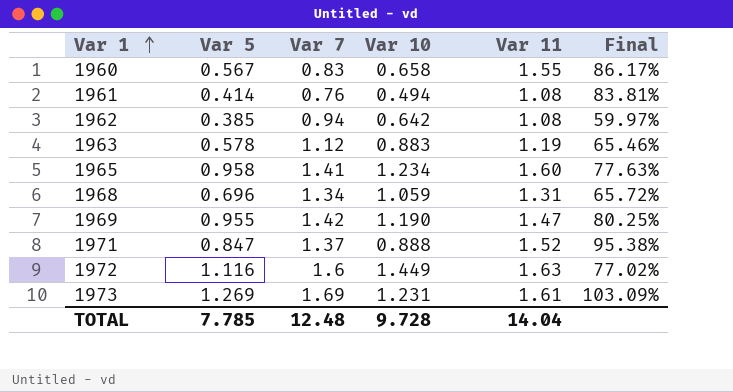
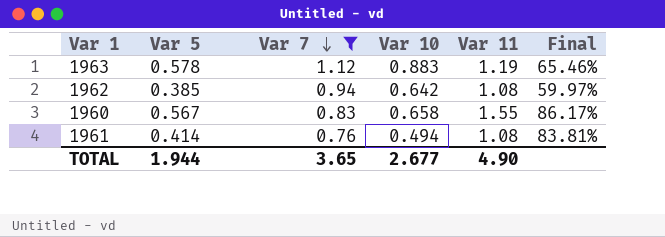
filter: none -> Var 7 <= 1.12
row order: Var 1 ascending -> Var 7 descending
TOTAL | Var 5: 7.785 -> 1.944
TOTAL | Var 7: 12.48 -> 3.65
TOTAL | Var 10: 9.728 -> 2.677
TOTAL | Var 11: 14.04 -> 4.90

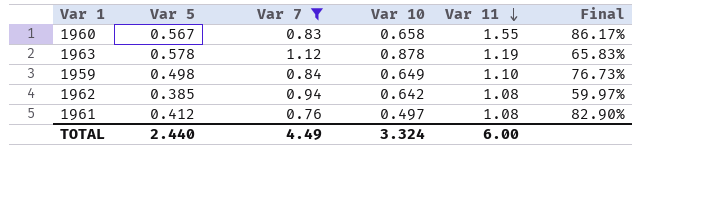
row order: Var 7 descending -> Var 11 descending
1963 | Var 10: 0.883 -> 0.878
1963 | Final: 65.46% -> 65.83%
row 1959: none -> 0.498 | 0.84 | 0.649 | 1.10 | 76.73%
1961 | Var 5: 0.414 -> 0.412
1961 | Var 10: 0.494 -> 0.497
1961 | Final: 83.81% -> 82.90%
TOTAL | Var 5: 1.944 -> 2.440
TOTAL | Var 7: 3.65 -> 4.49
TOTAL | Var 10: 2.677 -> 3.324
TOTAL | Var 11: 4.90 -> 6.00

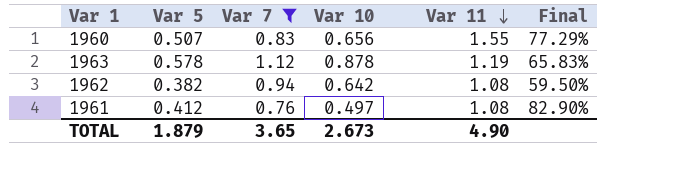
row 1959: 0.498 | 0.84 | 0.649 | 1.10 | 76.73% -> none
1960 | Var 5: 0.567 -> 0.507
1960 | Var 10: 0.658 -> 0.656
1960 | Final: 86.17% -> 77.29%
1962 | Var 5: 0.385 -> 0.382
1962 | Final: 59.97% -> 59.50%
TOTAL | Var 5: 2.440 -> 1.879
TOTAL | Var 7: 4.49 -> 3.65
TOTAL | Var 10: 3.324 -> 2.673
TOTAL | Var 11: 6.00 -> 4.90

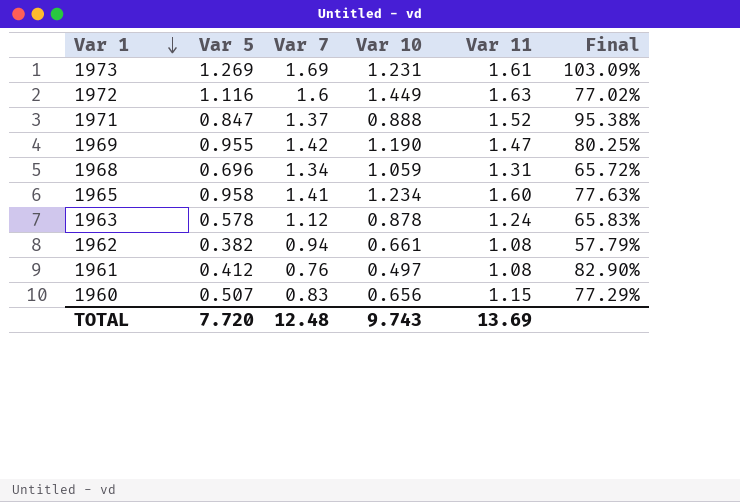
filter: Var 7 <= 1.12 -> none
row order: Var 11 descending -> Var 1 descending
1963 | Var 11: 1.19 -> 1.24
1962 | Var 10: 0.642 -> 0.661
1962 | Final: 59.50% -> 57.79%
1960 | Var 11: 1.55 -> 1.15
TOTAL | Var 5: 1.879 -> 7.720
TOTAL | Var 7: 3.65 -> 12.48
TOTAL | Var 10: 2.673 -> 9.743
TOTAL | Var 11: 4.90 -> 13.69

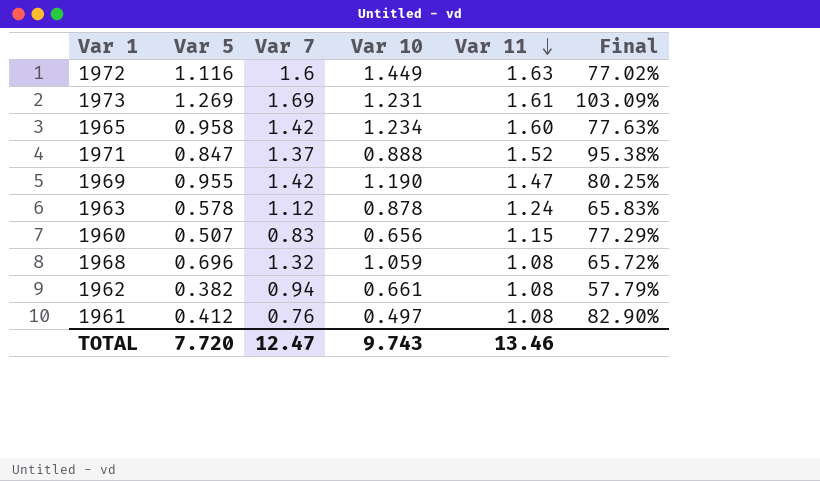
row order: Var 1 descending -> Var 11 descending
1965 | Var 7: 1.41 -> 1.42
1968 | Var 7: 1.34 -> 1.32
1968 | Var 11: 1.31 -> 1.08
TOTAL | Var 7: 12.48 -> 12.47
TOTAL | Var 11: 13.69 -> 13.46

